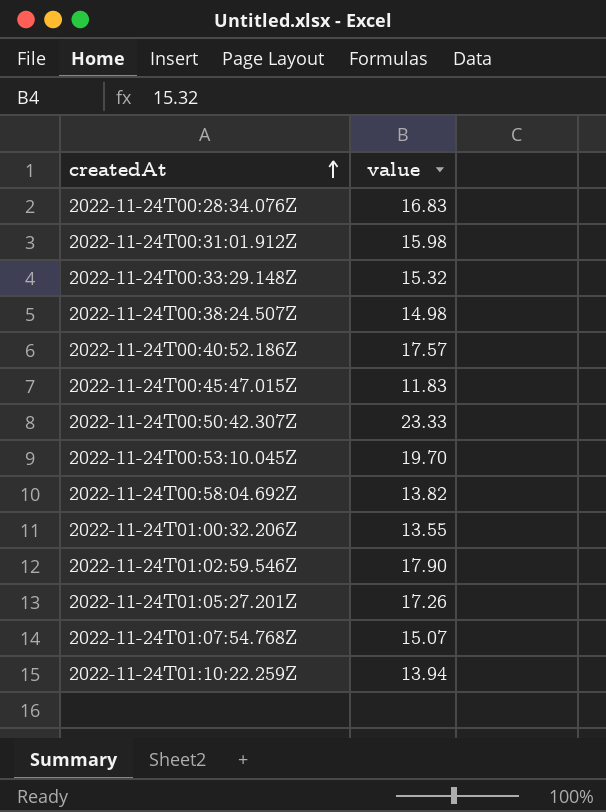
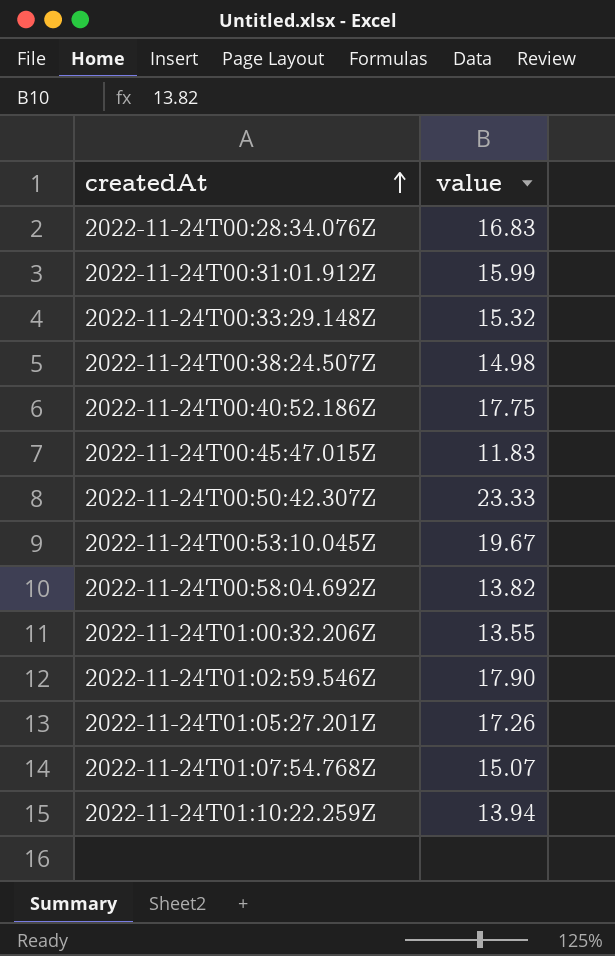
2022-11-24T00:31:01.912Z | value: 15.98 -> 15.99
2022-11-24T00:40:52.186Z | value: 17.57 -> 17.75
2022-11-24T00:53:10.045Z | value: 19.70 -> 19.67

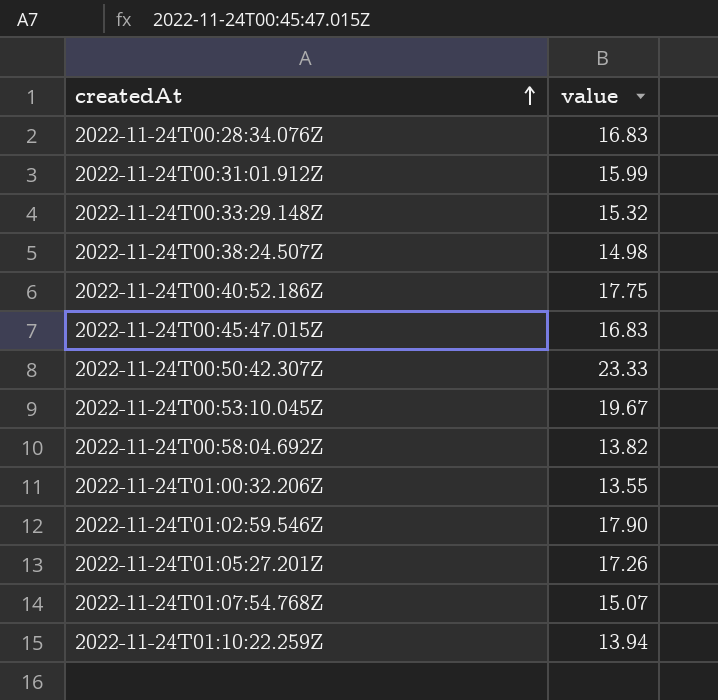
2022-11-24T00:45:47.015Z | value: 11.83 -> 16.83

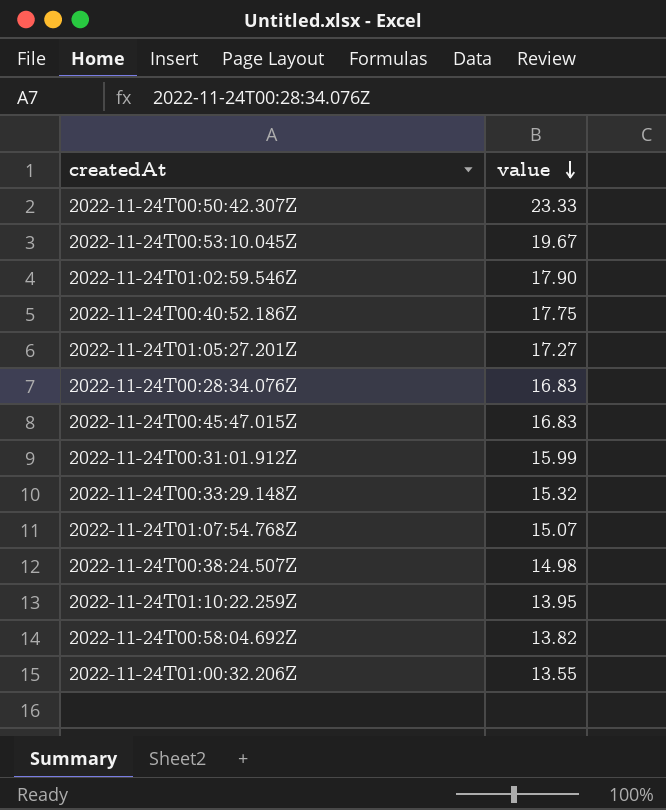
row order: createdAt ascending -> value descending
2022-11-24T01:05:27.201Z | value: 17.26 -> 17.27
2022-11-24T01:10:22.259Z | value: 13.94 -> 13.95

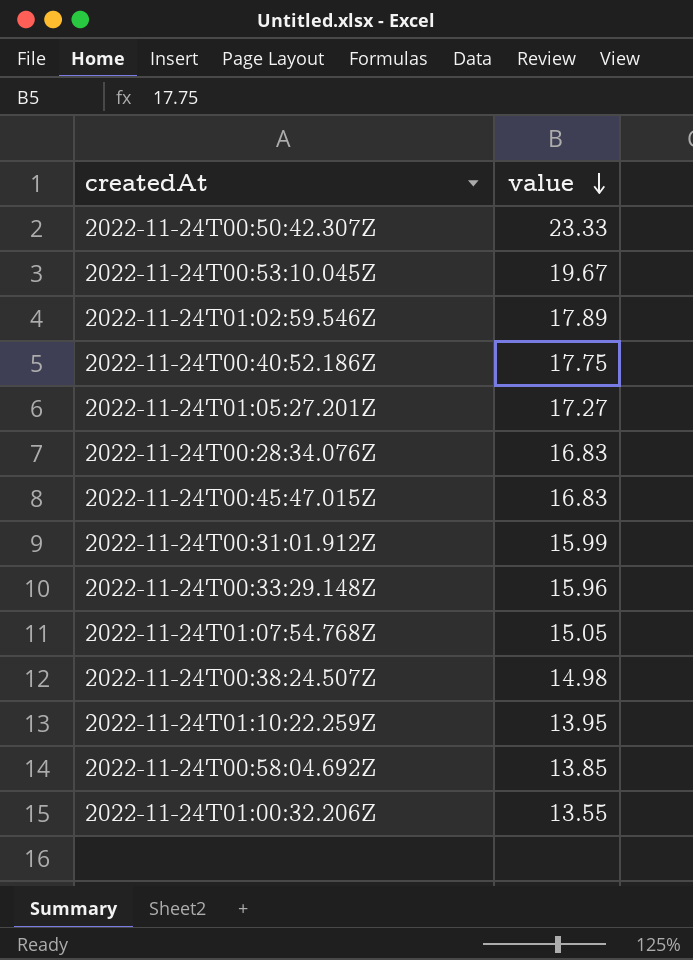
2022-11-24T01:02:59.546Z | value: 17.90 -> 17.89
2022-11-24T00:33:29.148Z | value: 15.32 -> 15.96
2022-11-24T01:07:54.768Z | value: 15.07 -> 15.05
2022-11-24T00:58:04.692Z | value: 13.82 -> 13.85

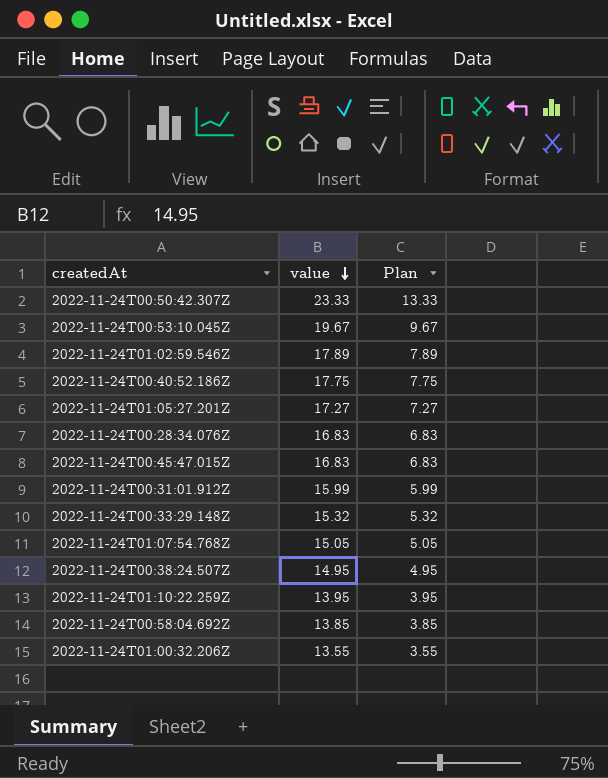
column Plan | formula: none -> [value] - 10
2022-11-24T00:33:29.148Z | value: 15.96 -> 15.32
2022-11-24T00:38:24.507Z | value: 14.98 -> 14.95

